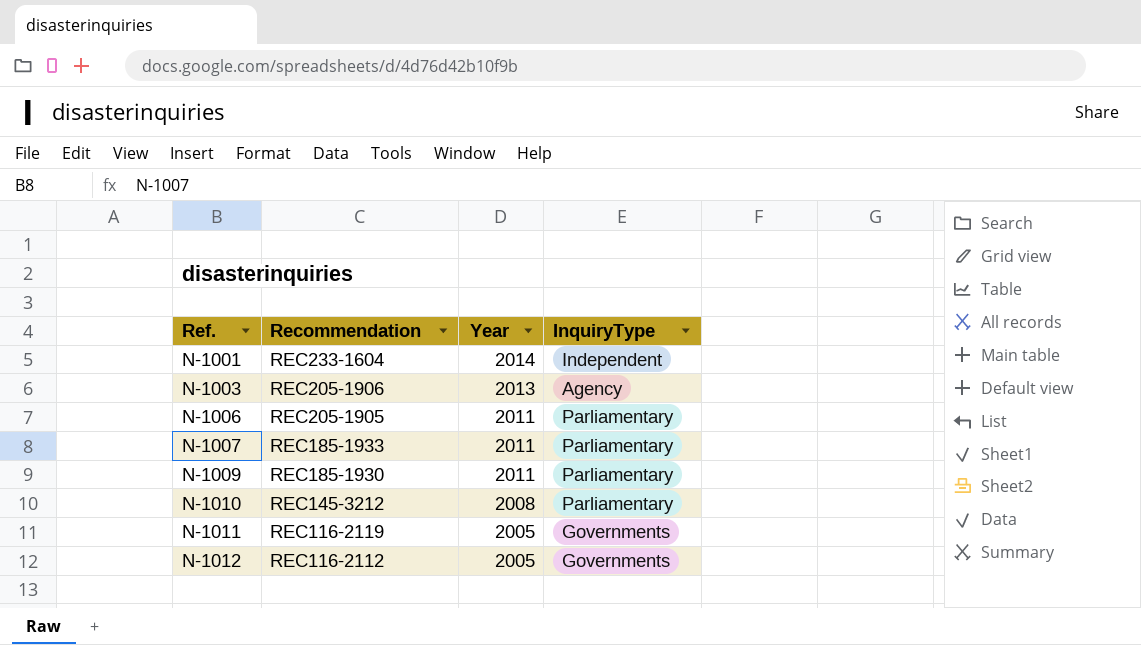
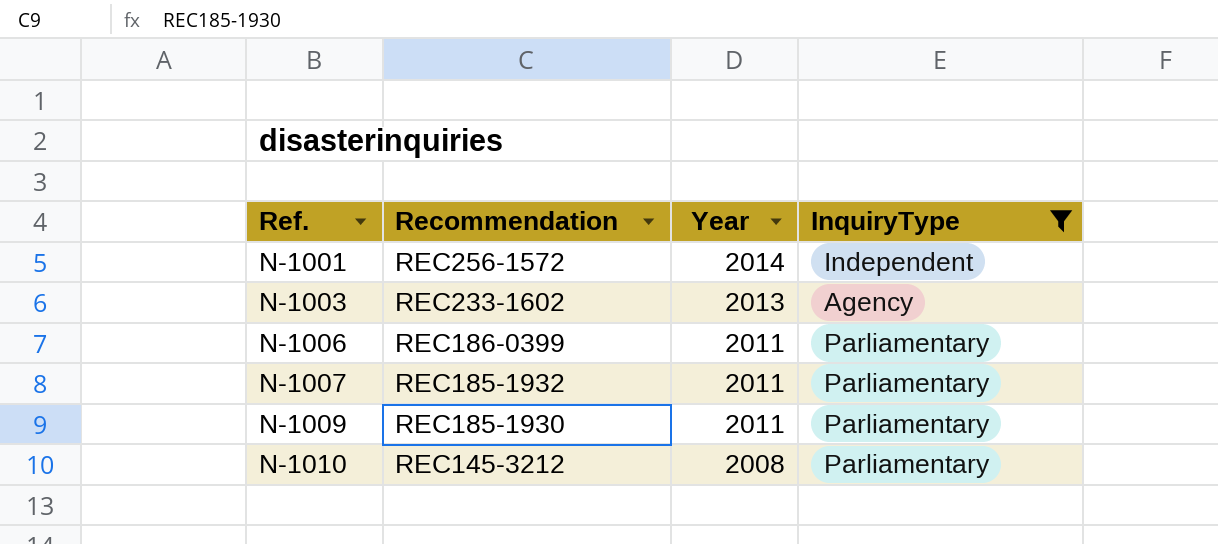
filter: none -> InquiryType != Governments
N-1001 | Recommendation: REC233-1604 -> REC256-1572
N-1003 | Recommendation: REC205-1906 -> REC233-1602
N-1006 | Recommendation: REC205-1905 -> REC186-0399
N-1007 | Recommendation: REC185-1933 -> REC185-1932

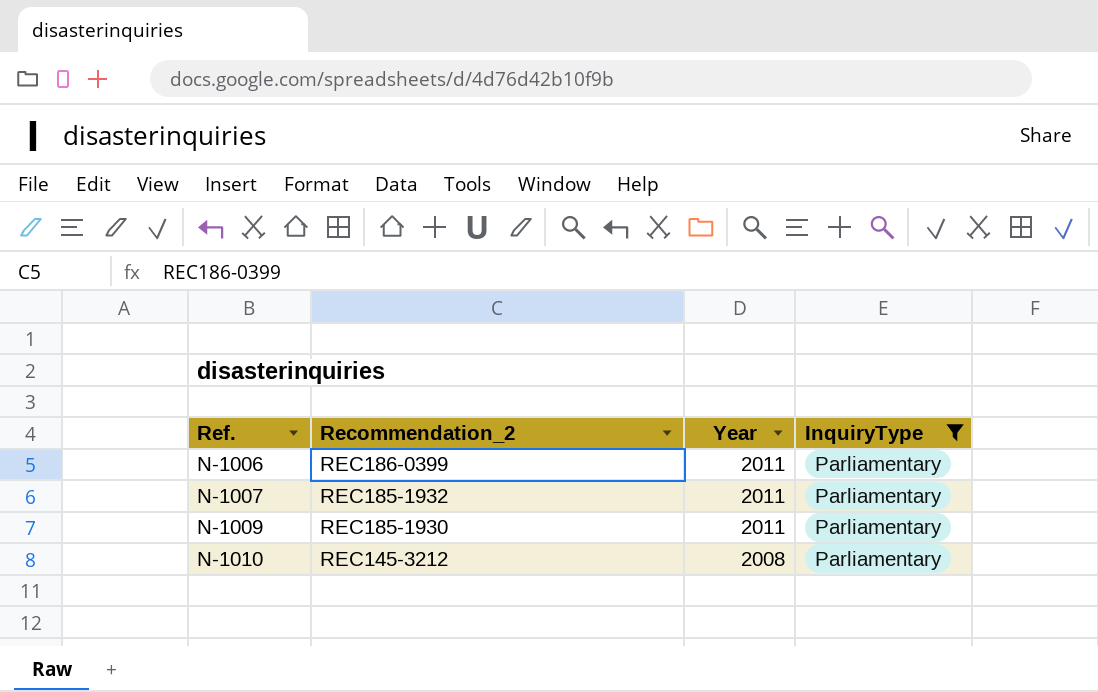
column name: Recommendation -> Recommendation_2
row N-1001: REC256-1572 | 2014 | Independent -> none
row N-1003: REC233-1602 | 2013 | Agency -> none

